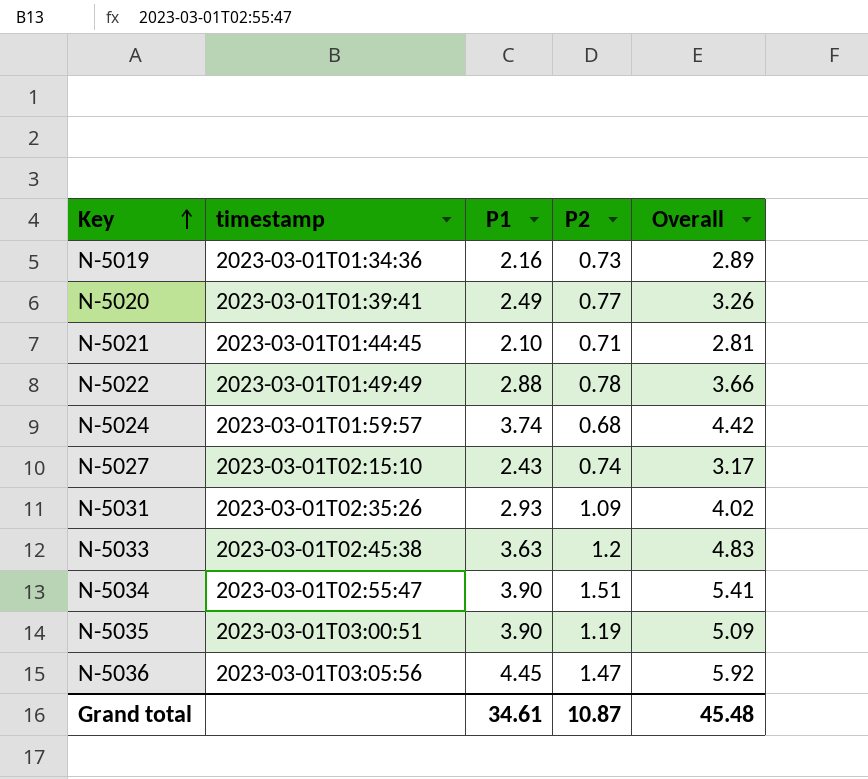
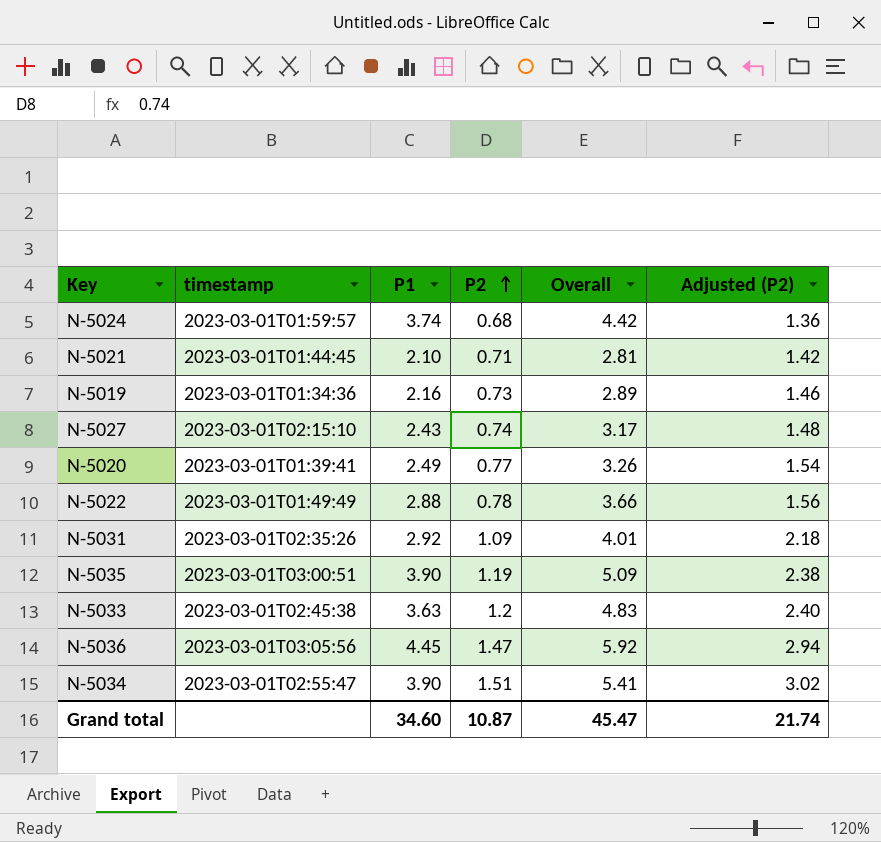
row order: Key ascending -> P2 ascending
column Adjusted (P2) | formula: none -> [P2] * 2
N-5031 | P1: 2.93 -> 2.92
N-5031 | Overall: 4.02 -> 4.01
Grand total | P1: 34.61 -> 34.60
Grand total | Overall: 45.48 -> 45.47

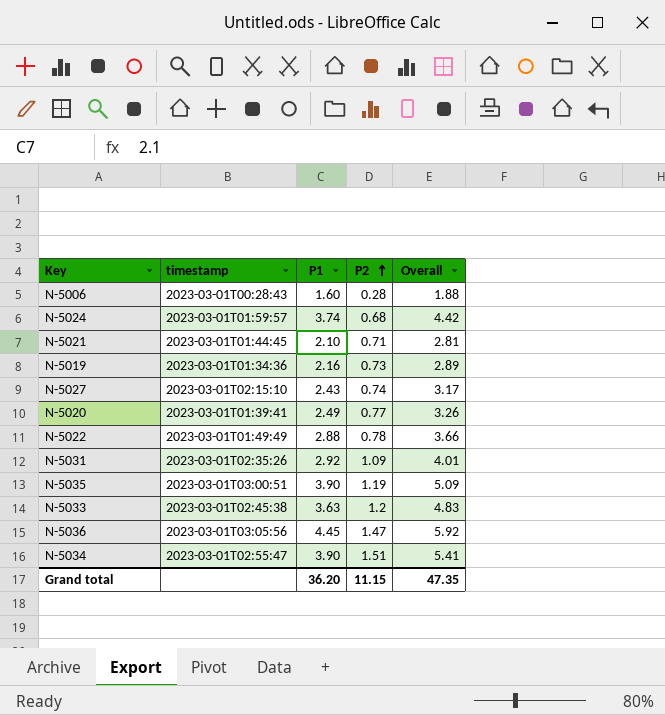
column Adjusted (P2) | formula: [P2] * 2 -> none
row N-5006: none -> 2023-03-01T00:28:43 | 1.60 | 0.28 | 1.88
Grand total | P1: 34.60 -> 36.20
Grand total | P2: 10.87 -> 11.15
Grand total | Overall: 45.47 -> 47.35

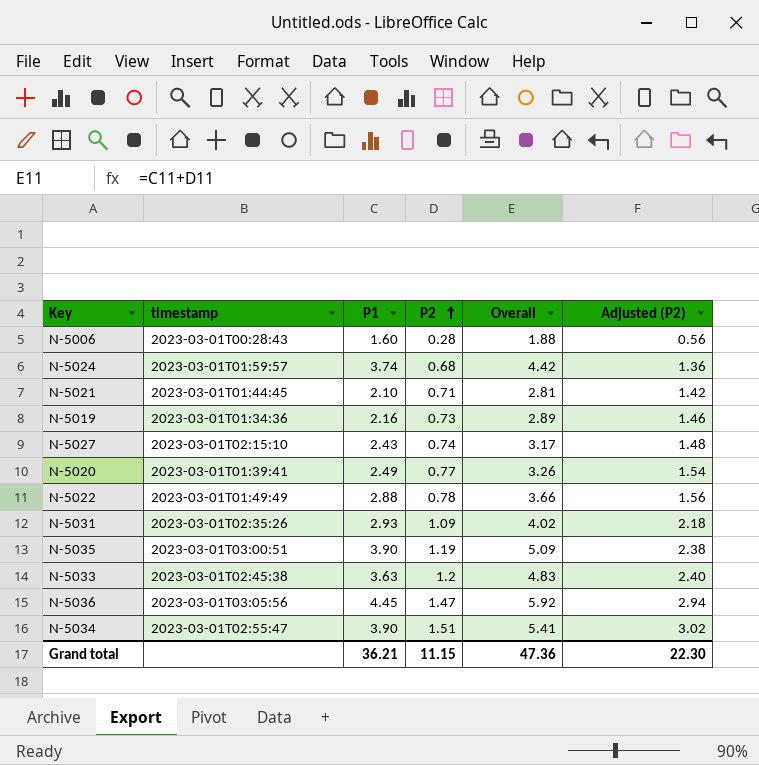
column Adjusted (P2) | formula: none -> [P2] * 2
N-5031 | P1: 2.92 -> 2.93
N-5031 | Overall: 4.01 -> 4.02
Grand total | P1: 36.20 -> 36.21
Grand total | Overall: 47.35 -> 47.36

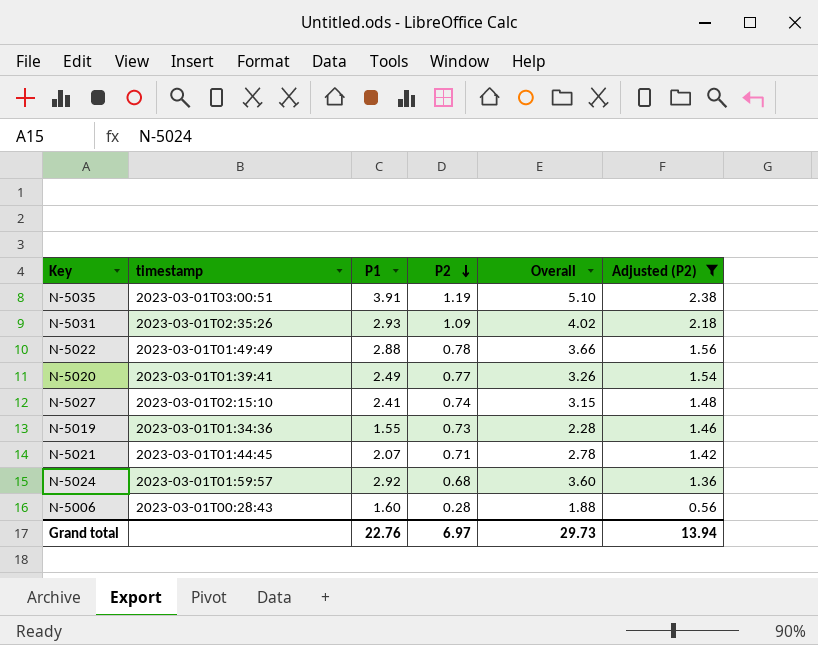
filter: none -> Adjusted (P2) <= 2.38
row order: P2 ascending -> P2 descending
N-5035 | P1: 3.90 -> 3.91
N-5035 | Overall: 5.09 -> 5.10
N-5027 | P1: 2.43 -> 2.41
N-5027 | Overall: 3.17 -> 3.15
N-5019 | P1: 2.16 -> 1.55
N-5019 | Overall: 2.89 -> 2.28
N-5021 | P1: 2.10 -> 2.07
N-5021 | Overall: 2.81 -> 2.78
N-5024 | P1: 3.74 -> 2.92
N-5024 | Overall: 4.42 -> 3.60
Grand total | P1: 36.21 -> 22.76
Grand total | P2: 11.15 -> 6.97
Grand total | Overall: 47.36 -> 29.73
Grand total | Adjusted (P2): 22.30 -> 13.94

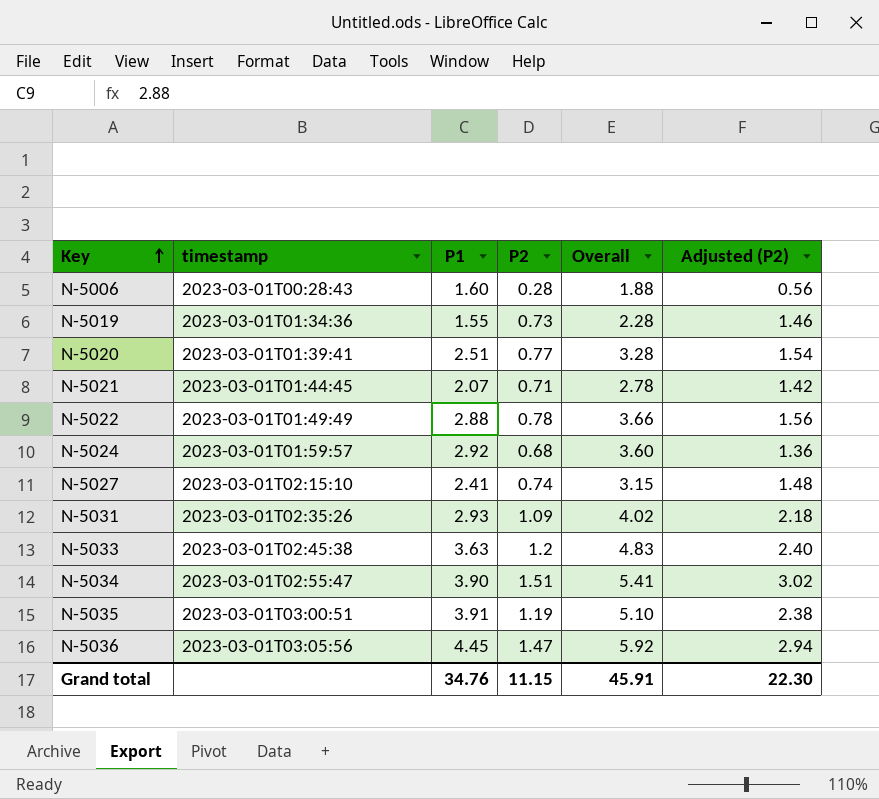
filter: Adjusted (P2) <= 2.38 -> none
row order: P2 descending -> Key ascending
N-5020 | P1: 2.49 -> 2.51
N-5020 | Overall: 3.26 -> 3.28
Grand total | P1: 22.76 -> 34.76
Grand total | P2: 6.97 -> 11.15
Grand total | Overall: 29.73 -> 45.91
Grand total | Adjusted (P2): 13.94 -> 22.30

